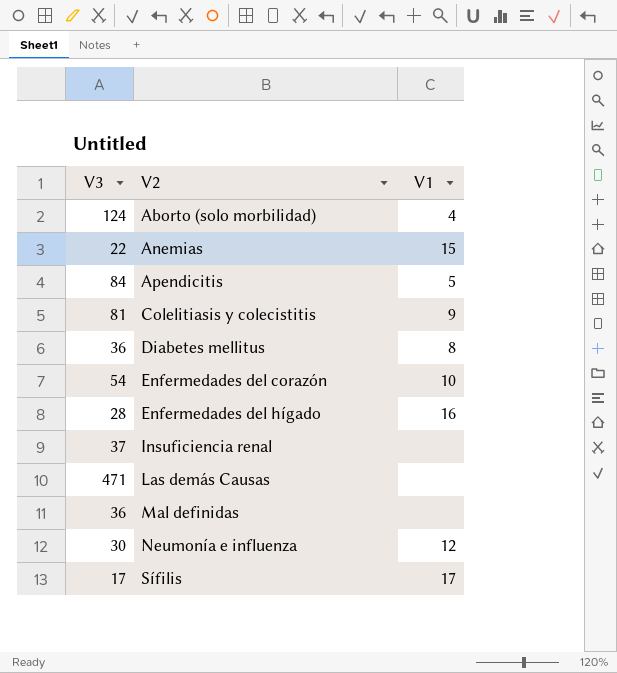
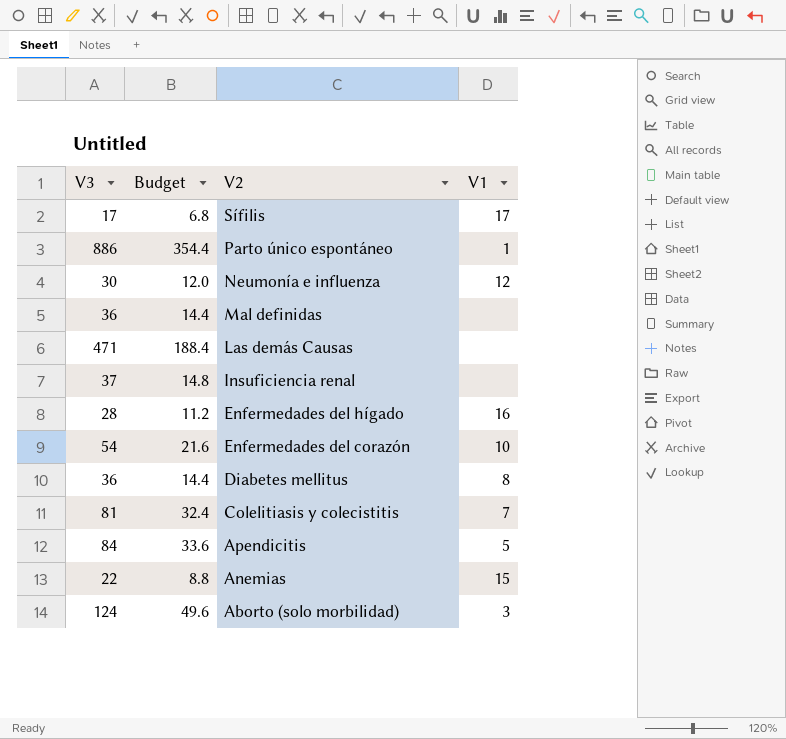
row order: V2 ascending -> V2 descending
column Budget | formula: none -> [V3] * 0.4
row Parto único espontáneo: none -> 886 | 354.4 | 1
Colelitiasis y colecistitis | V1: 9 -> 7
Aborto (solo morbilidad) | V1: 4 -> 3

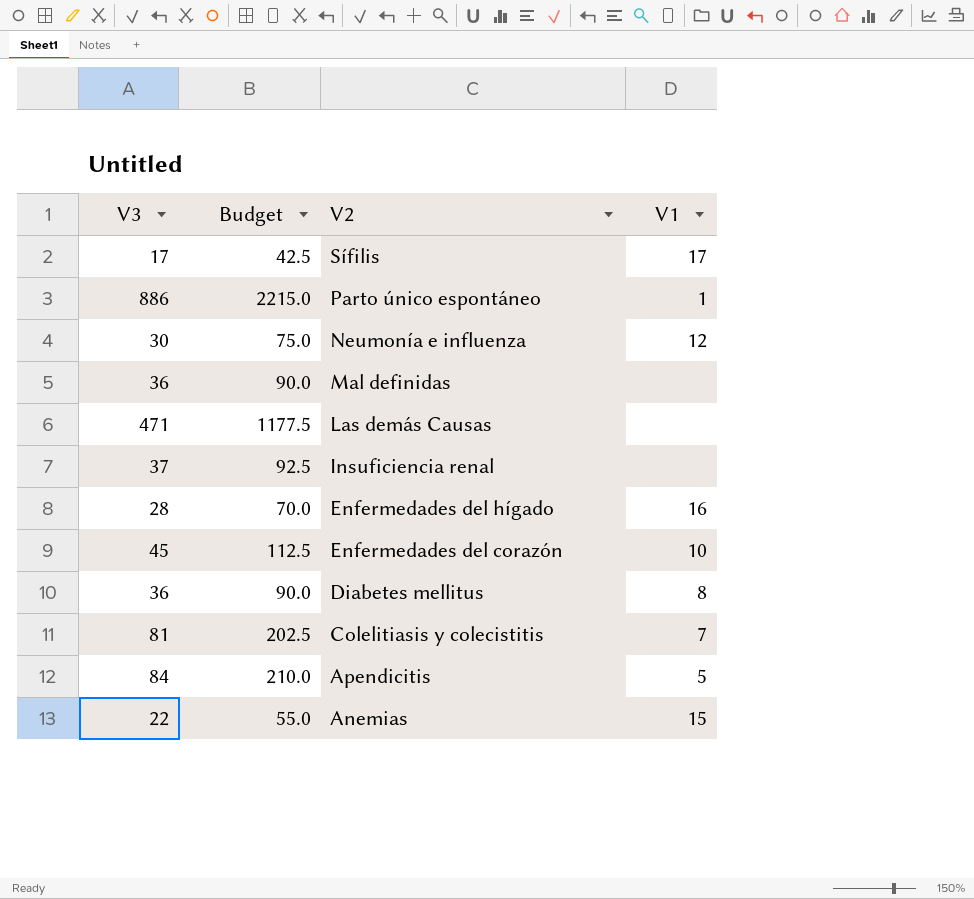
column Budget | formula: [V3] * 0.4 -> [V3] * 2.5
row Aborto (solo morbilidad): 124 | 49.6 | 3 -> none
Enfermedades del corazón | V3: 54 -> 45

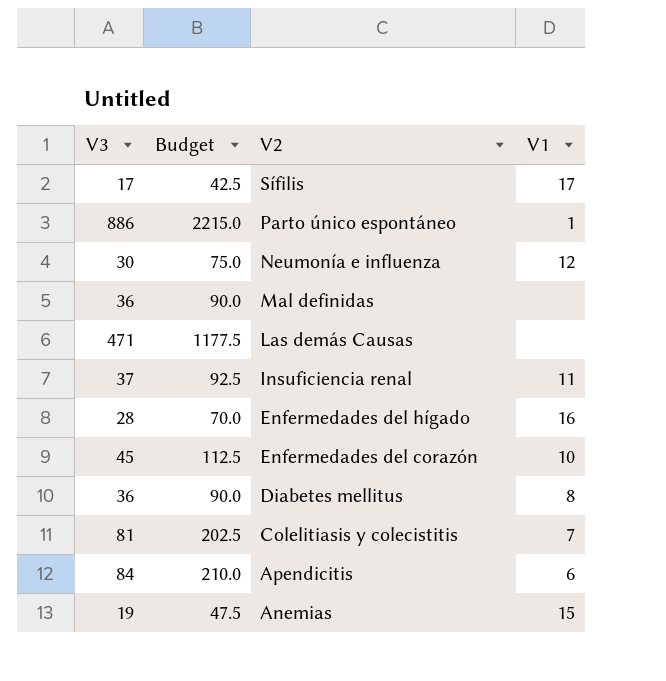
Insuficiencia renal | V1: none -> 11
Apendicitis | V1: 5 -> 6
Anemias | V3: 22 -> 19
Anemias | Budget: 55.0 -> 47.5

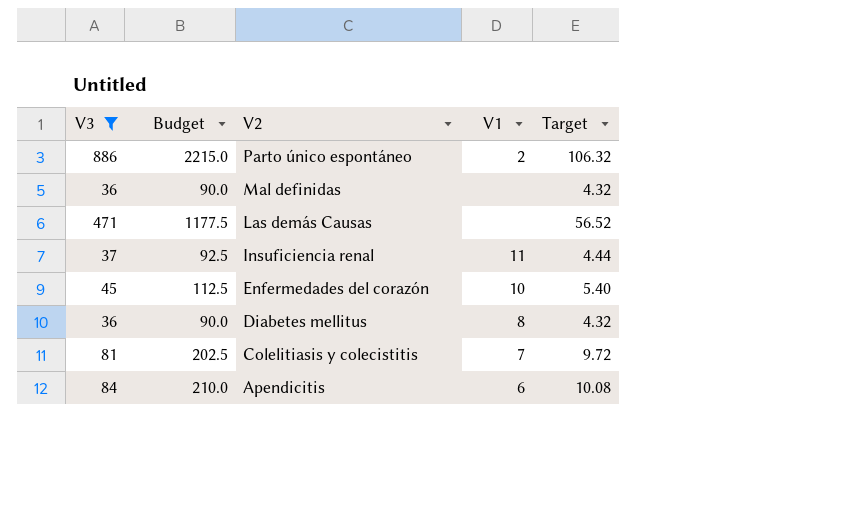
filter: none -> V3 >= 36
column Target | formula: none -> [V3] * 0.12
Parto único espontáneo | V1: 1 -> 2

